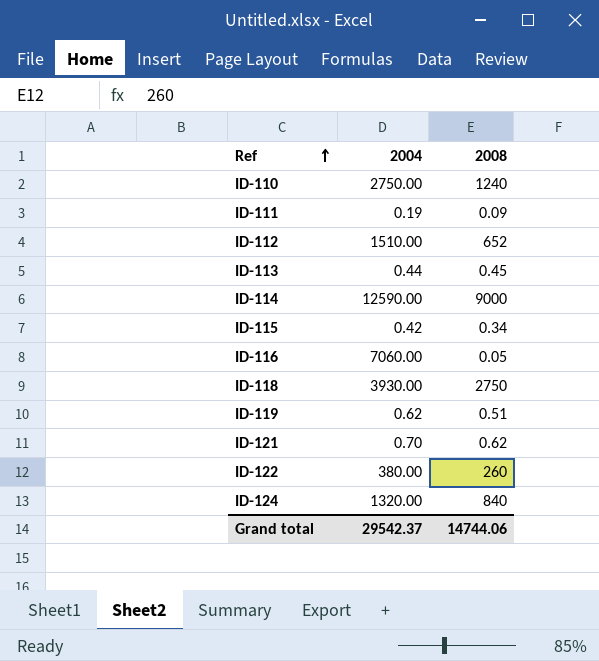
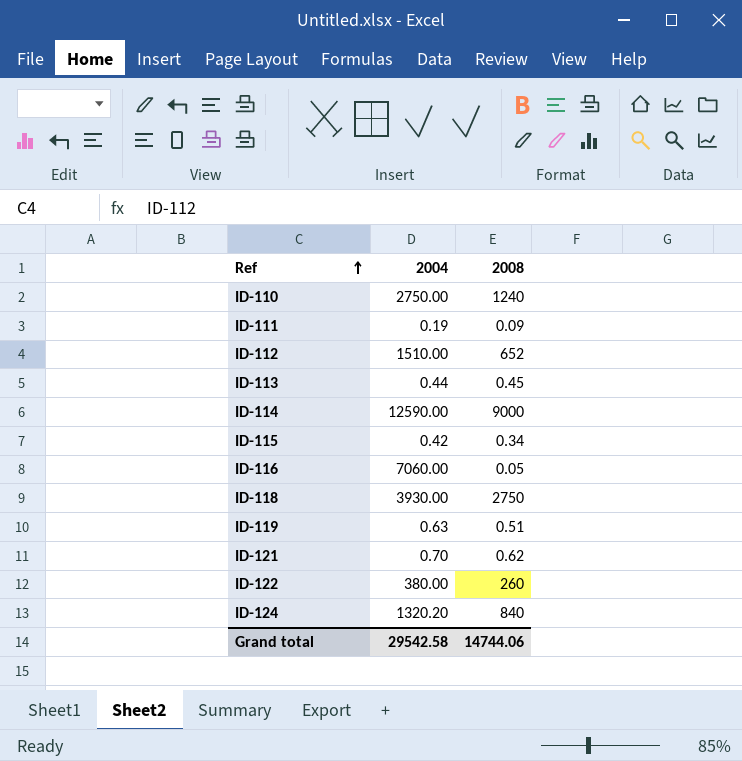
ID-119 | 2004: 0.62 -> 0.63
ID-124 | 2004: 1320.00 -> 1320.20
Grand total | 2004: 29542.37 -> 29542.58

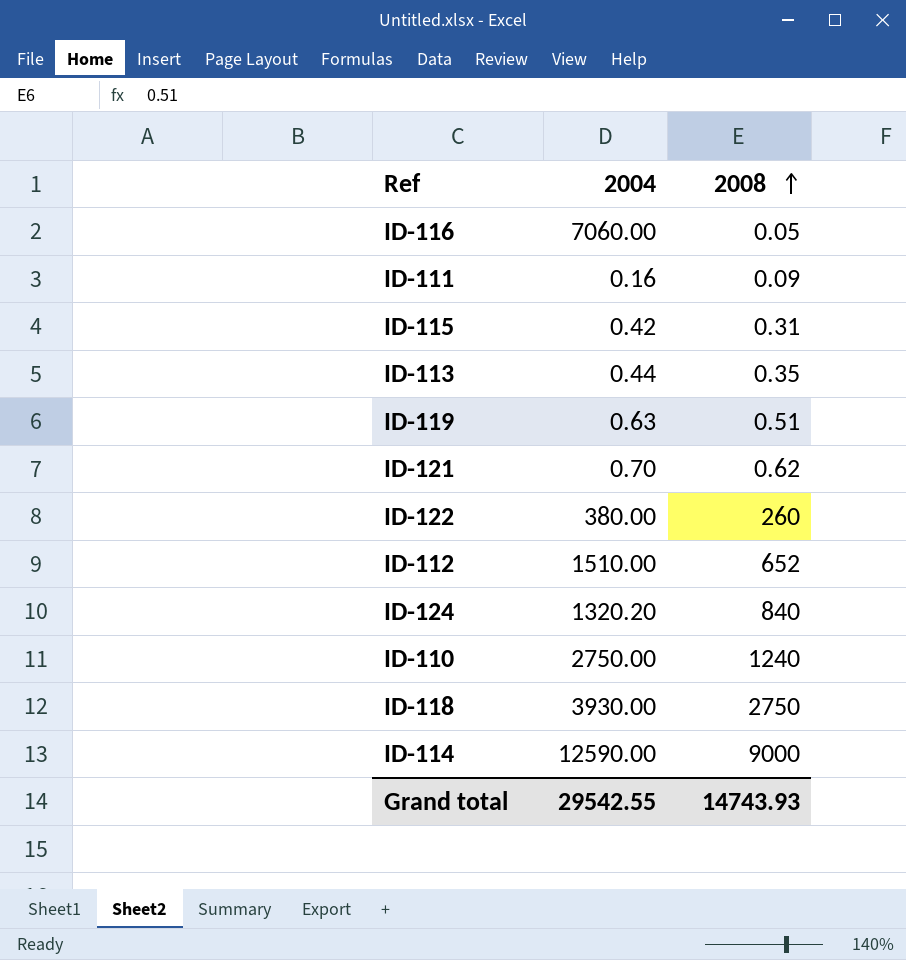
row order: Ref ascending -> 2008 ascending
ID-111 | 2004: 0.19 -> 0.16
ID-115 | 2008: 0.34 -> 0.31
ID-113 | 2008: 0.45 -> 0.35
Grand total | 2004: 29542.58 -> 29542.55
Grand total | 2008: 14744.06 -> 14743.93

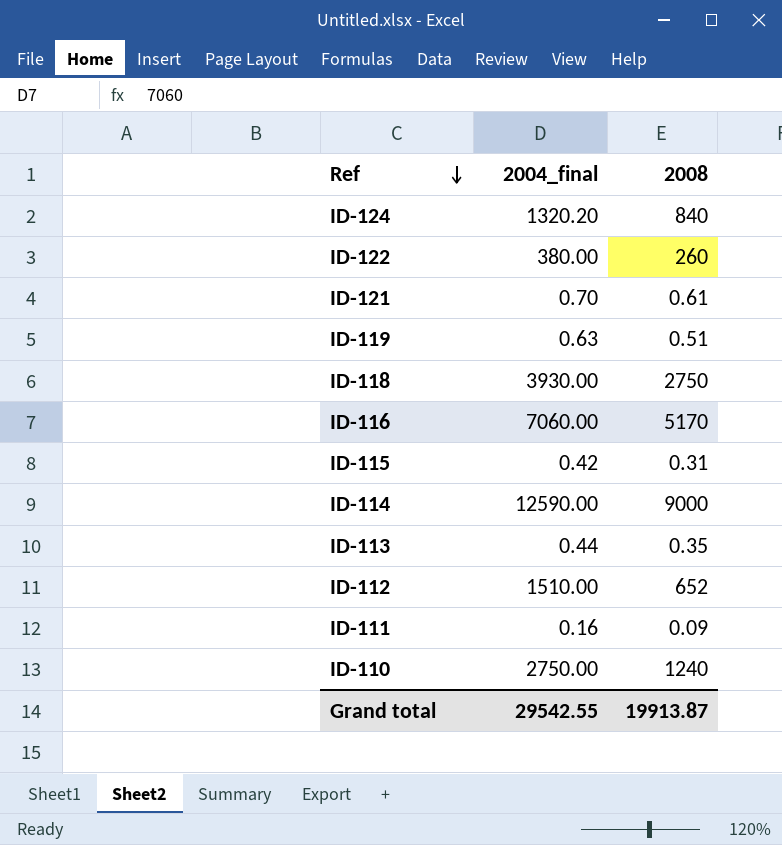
row order: 2008 ascending -> Ref descending
column name: 2004 -> 2004_final
ID-121 | 2008: 0.62 -> 0.61
ID-116 | 2008: 0.05 -> 5170
Grand total | 2008: 14743.93 -> 19913.87

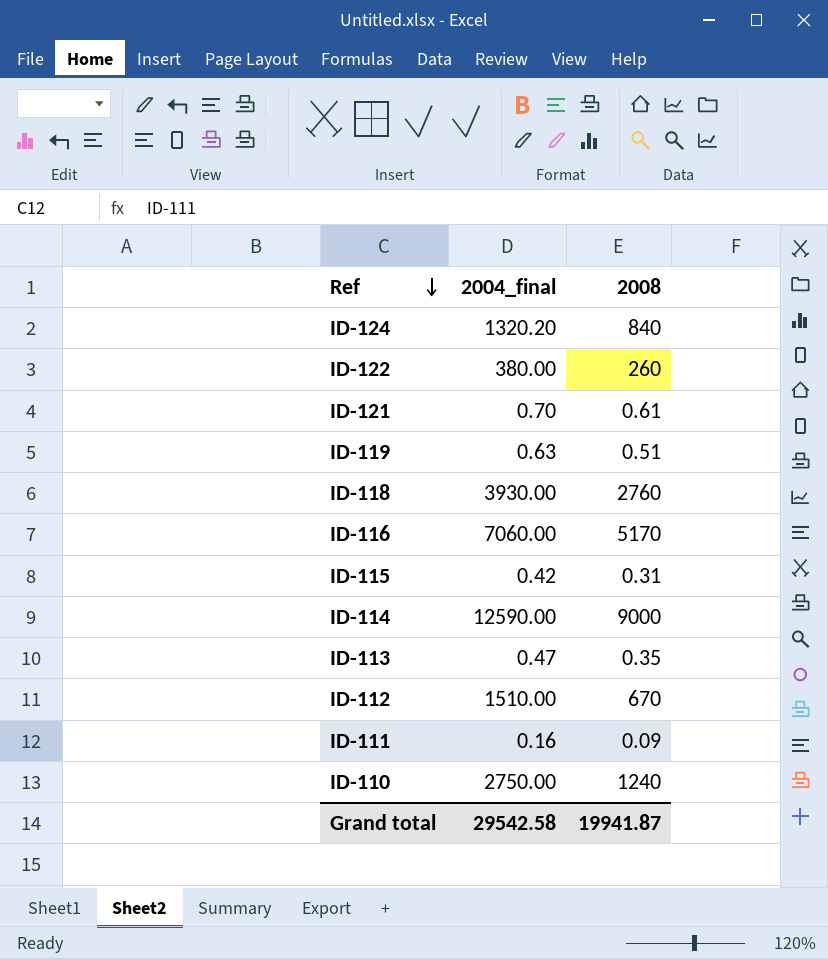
ID-118 | 2008: 2750 -> 2760
ID-113 | 2004_final: 0.44 -> 0.47
ID-112 | 2008: 652 -> 670
Grand total | 2004_final: 29542.55 -> 29542.58
Grand total | 2008: 19913.87 -> 19941.87

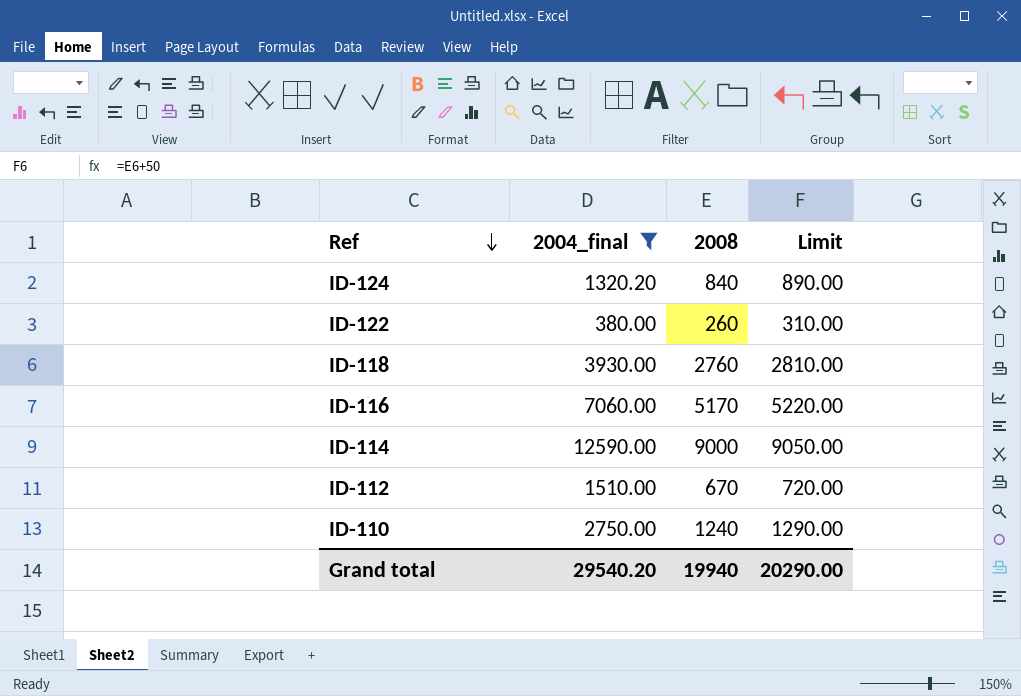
filter: none -> 2004_final >= 380.00
column Limit | formula: none -> [2008] + 50
Grand total | 2004_final: 29542.58 -> 29540.20
Grand total | 2008: 19941.87 -> 19940

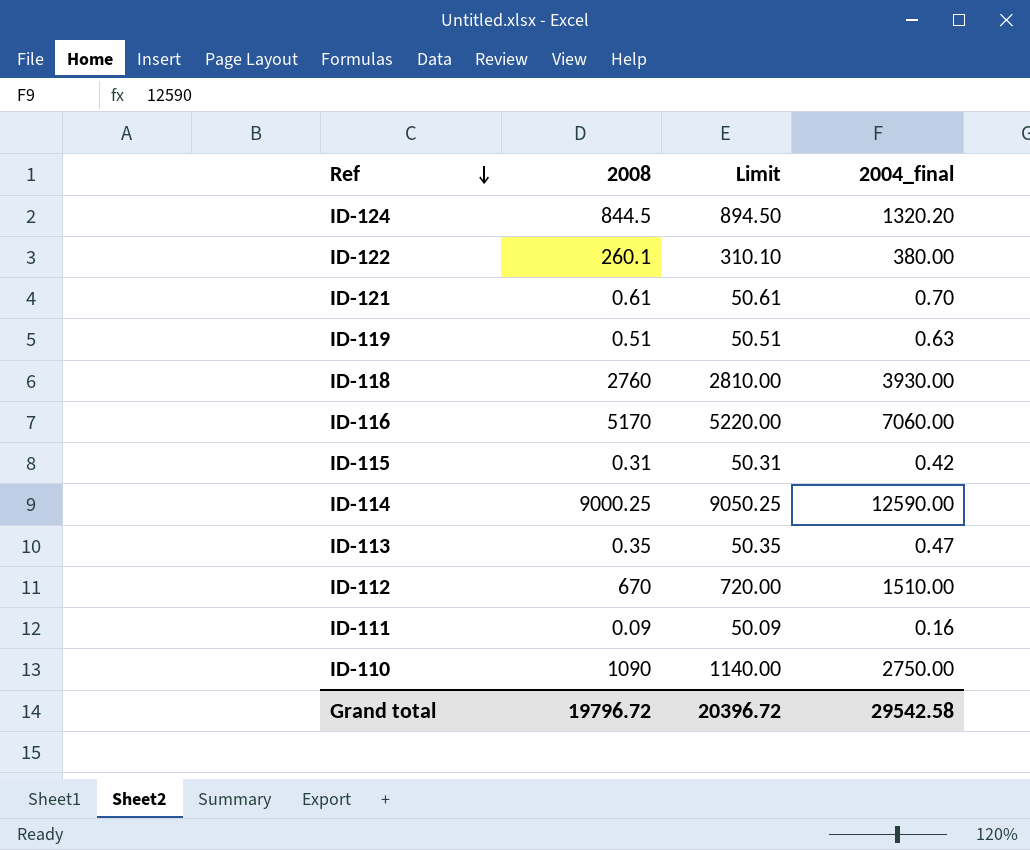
filter: 2004_final >= 380.00 -> none
column 2004_final | position: 2 -> 4
ID-124 | 2008: 840 -> 844.5
ID-124 | Limit: 890.00 -> 894.50
ID-122 | 2008: 260 -> 260.1
ID-122 | Limit: 310.00 -> 310.10
ID-114 | 2008: 9000 -> 9000.25
ID-114 | Limit: 9050.00 -> 9050.25
ID-110 | 2008: 1240 -> 1090
ID-110 | Limit: 1290.00 -> 1140.00
Grand total | 2008: 19940 -> 19796.72
Grand total | Limit: 20290.00 -> 20396.72
Grand total | 2004_final: 29540.20 -> 29542.58

